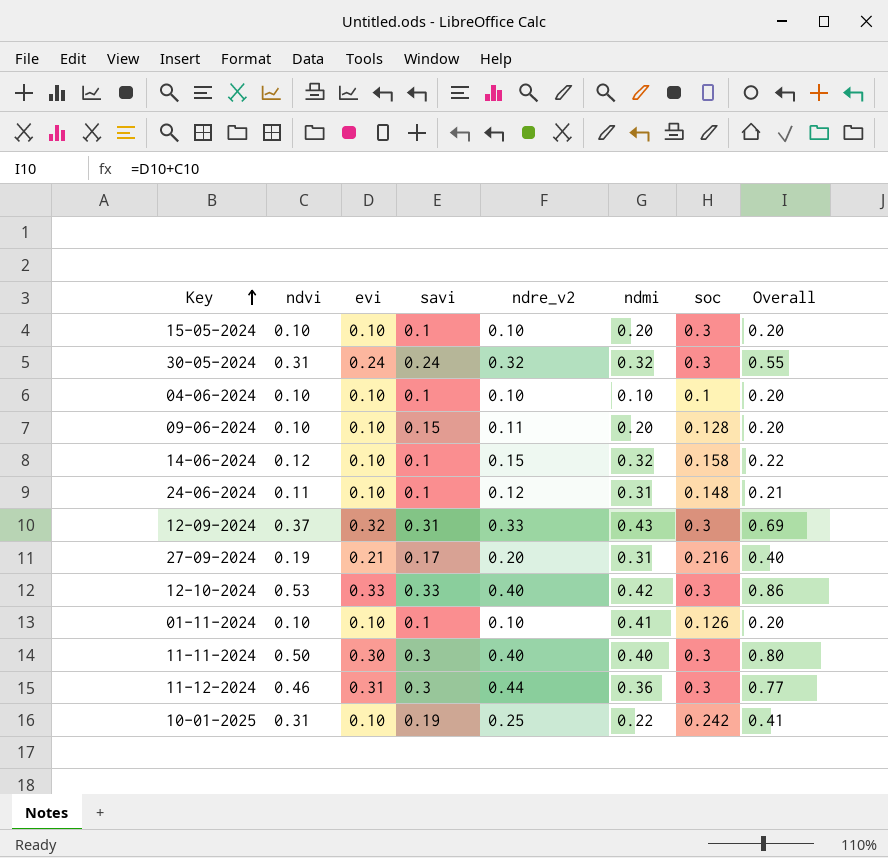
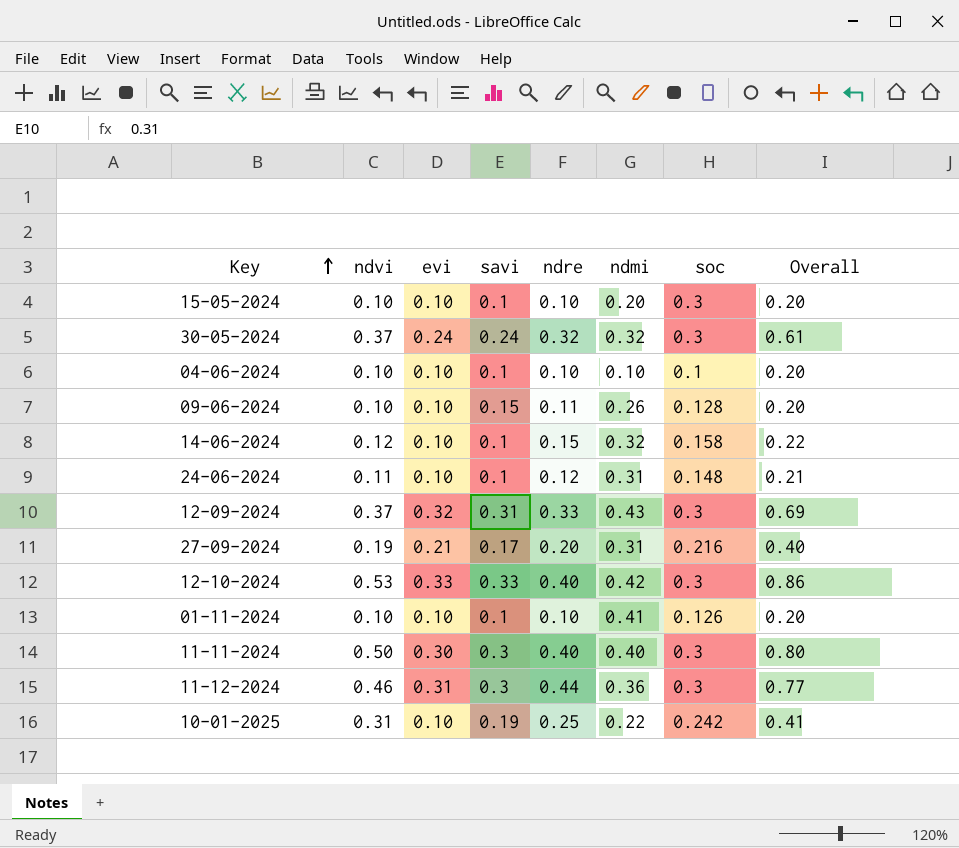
column name: ndre_v2 -> ndre
30-05-2024 | ndvi: 0.31 -> 0.37
30-05-2024 | Overall: 0.55 -> 0.61
09-06-2024 | ndmi: 0.20 -> 0.26

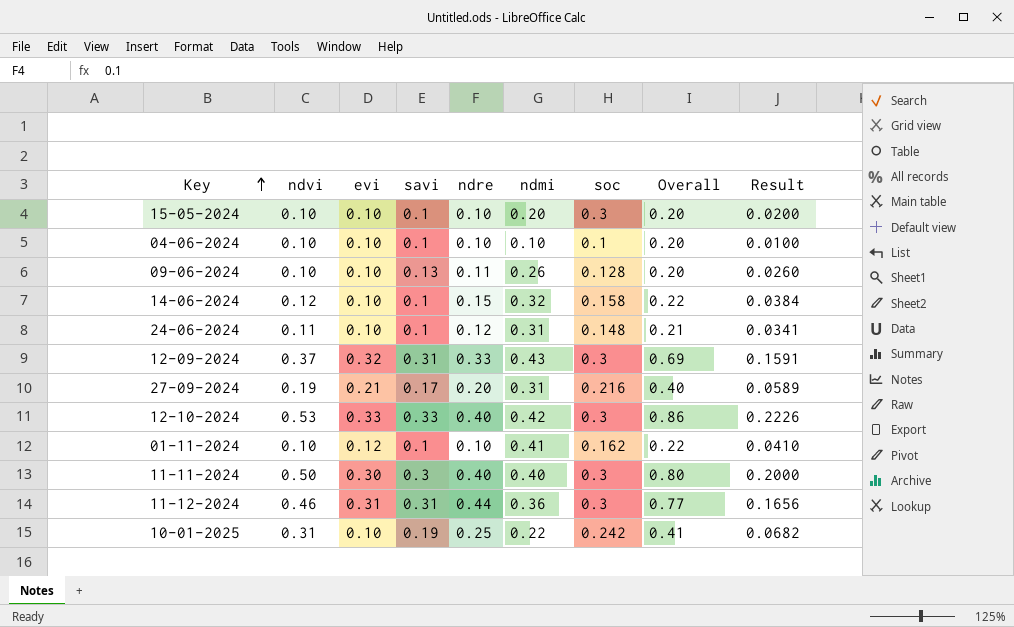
column Result | formula: none -> [ndvi] * [ndmi]
row 30-05-2024: 0.37 | 0.24 | 0.24 | 0.32 | 0.32 | 0.3 | 0.61 -> none
09-06-2024 | savi: 0.15 -> 0.13
01-11-2024 | evi: 0.10 -> 0.12
01-11-2024 | soc: 0.126 -> 0.162
01-11-2024 | Overall: 0.20 -> 0.22
11-12-2024 | savi: 0.3 -> 0.31

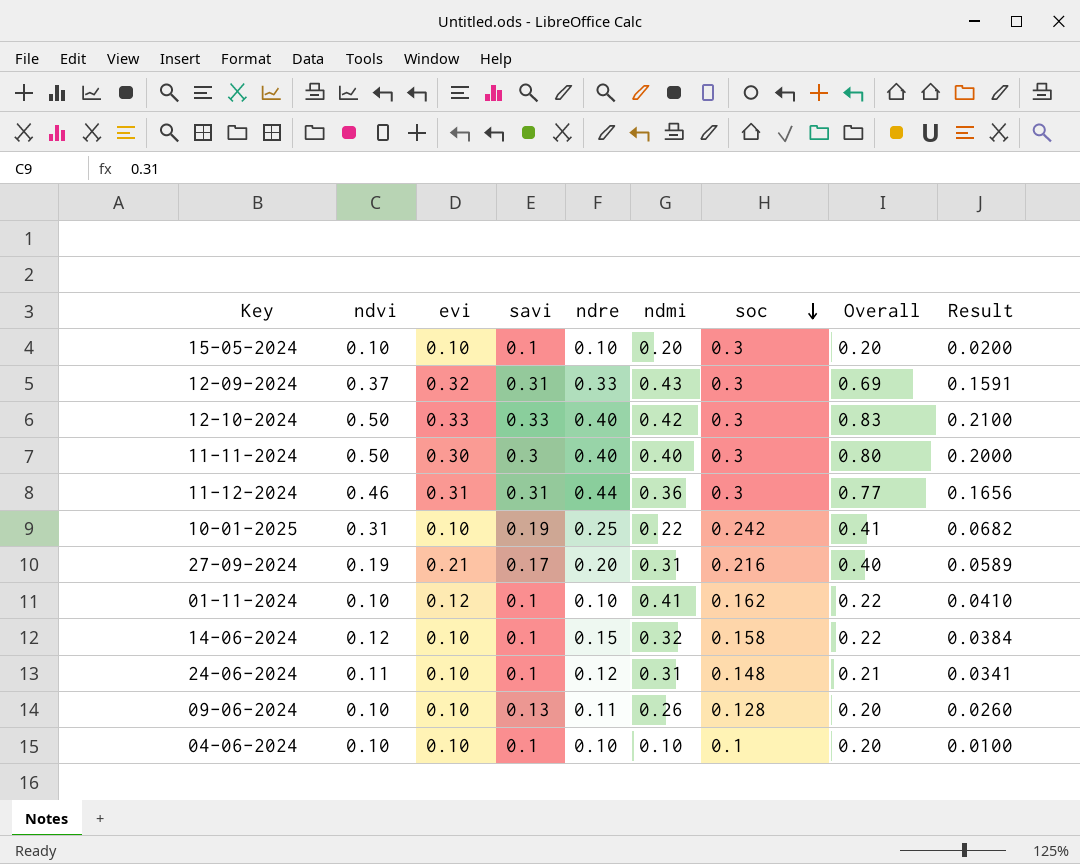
row order: Key ascending -> soc descending
12-10-2024 | ndvi: 0.53 -> 0.50
12-10-2024 | Overall: 0.86 -> 0.83
12-10-2024 | Result: 0.2226 -> 0.2100

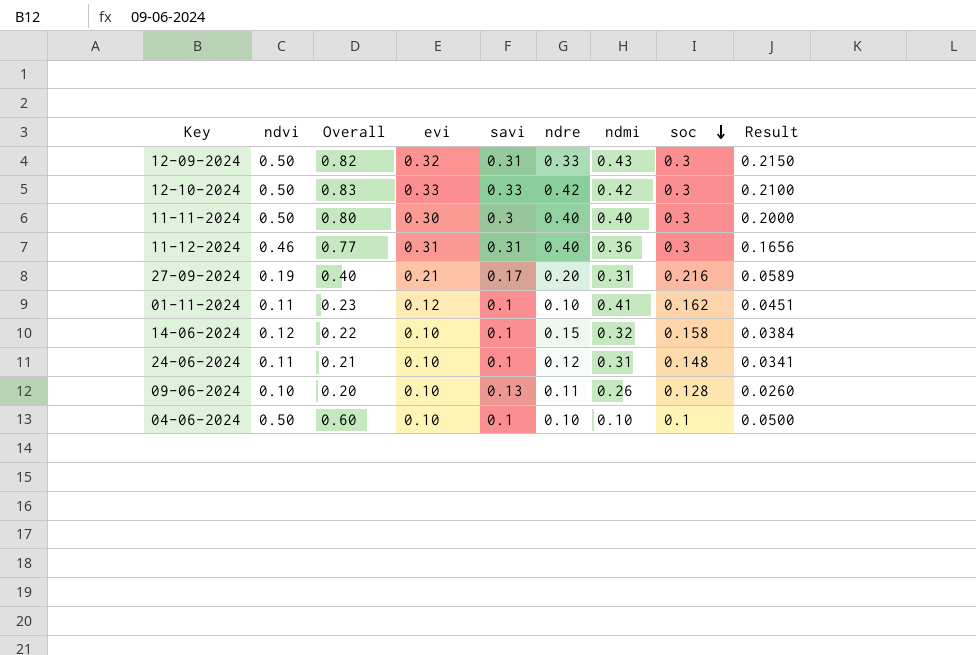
column Overall | position: 8 -> 3
row 15-05-2024: 0.10 | 0.10 | 0.1 | 0.10 | 0.20 | 0.3 | 0.20 | 0.0200 -> none
row 10-01-2025: 0.31 | 0.10 | 0.19 | 0.25 | 0.22 | 0.242 | 0.41 | 0.0682 -> none
12-09-2024 | ndvi: 0.37 -> 0.50
12-09-2024 | Overall: 0.69 -> 0.82
12-09-2024 | Result: 0.1591 -> 0.2150
12-10-2024 | ndre: 0.40 -> 0.42
11-12-2024 | ndre: 0.44 -> 0.40
01-11-2024 | ndvi: 0.10 -> 0.11
01-11-2024 | Overall: 0.22 -> 0.23
01-11-2024 | Result: 0.0410 -> 0.0451
04-06-2024 | ndvi: 0.10 -> 0.50
04-06-2024 | Overall: 0.20 -> 0.60
04-06-2024 | Result: 0.0100 -> 0.0500

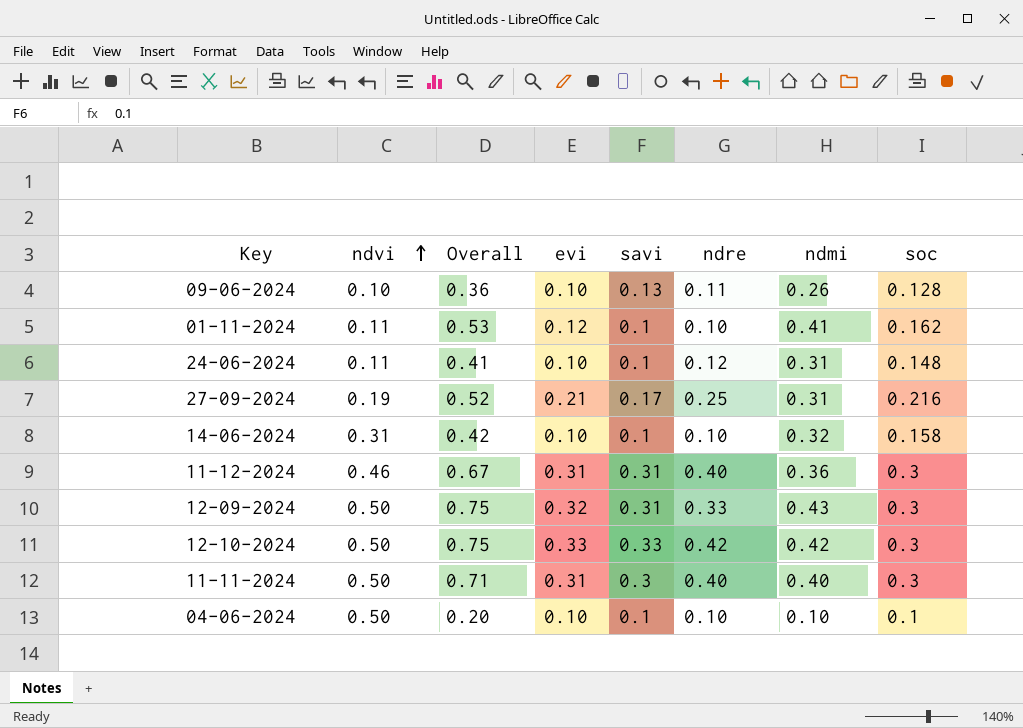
row order: soc descending -> ndvi ascending
column Result | formula: [ndvi] * [ndmi] -> none
column Overall | formula: [ndvi] + [evi] -> [evi] + [ndmi]
27-09-2024 | ndre: 0.20 -> 0.25
14-06-2024 | ndvi: 0.12 -> 0.31
14-06-2024 | ndre: 0.15 -> 0.10
11-11-2024 | evi: 0.30 -> 0.31

